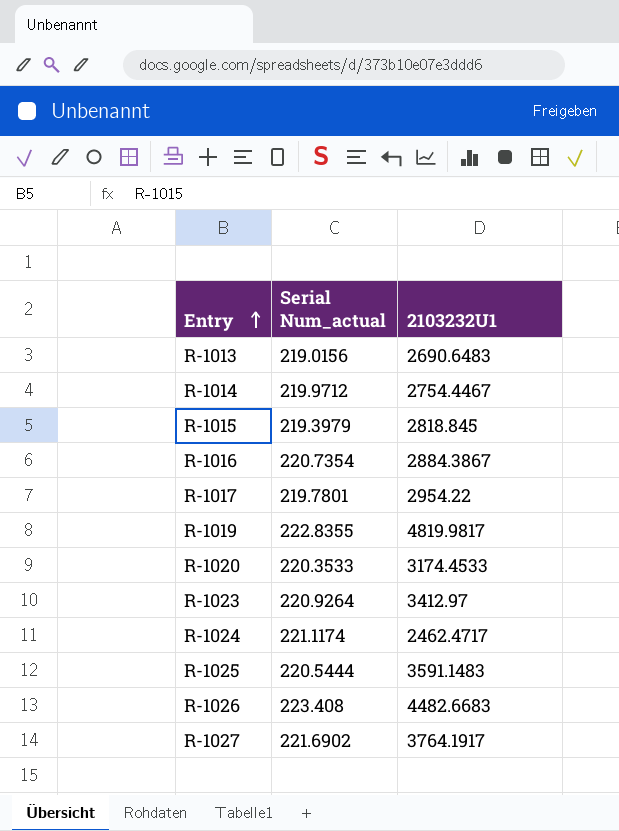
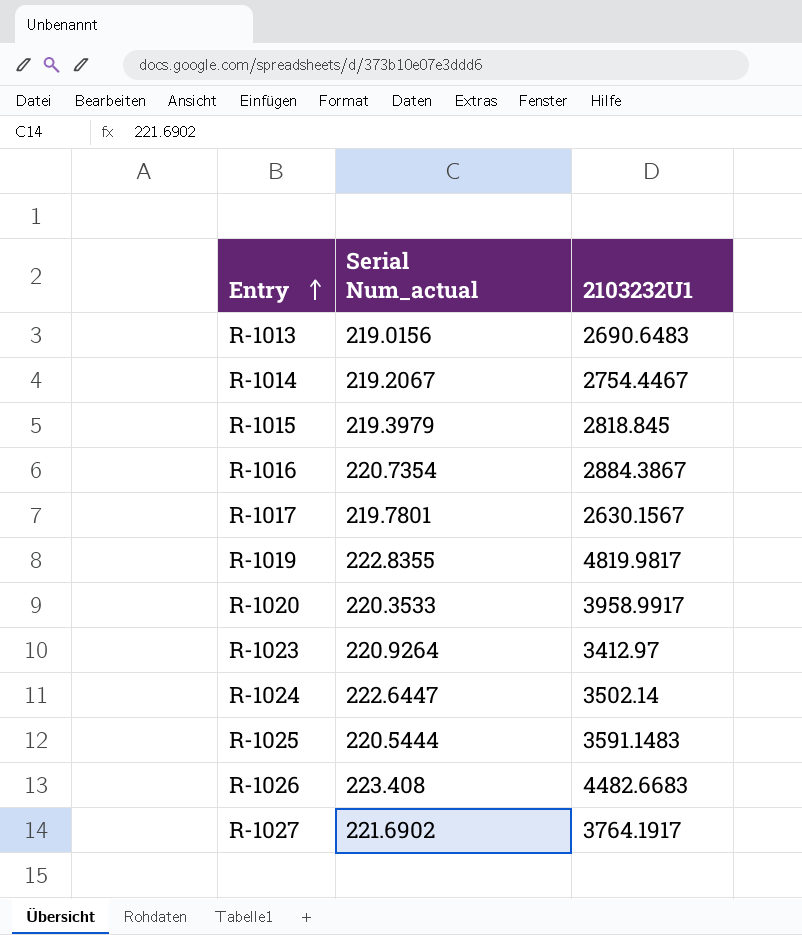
R-1014 | Serial Num_actual: 219.9712 -> 219.2067
R-1017 | 2103232U1: 2954.22 -> 2630.1567
R-1020 | 2103232U1: 3174.4533 -> 3958.9917
R-1024 | Serial Num_actual: 221.1174 -> 222.6447
R-1024 | 2103232U1: 2462.4717 -> 3502.14

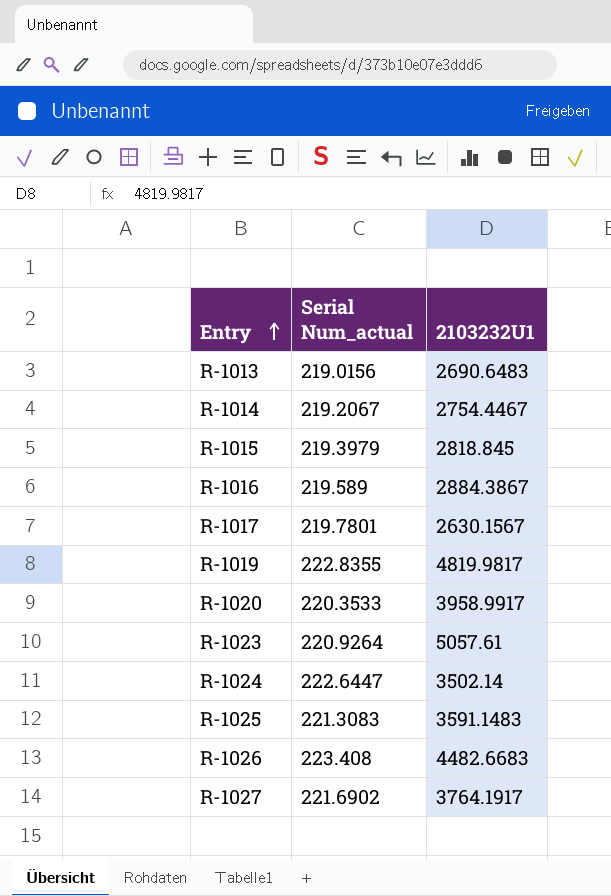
R-1016 | Serial Num_actual: 220.7354 -> 219.589
R-1023 | 2103232U1: 3412.97 -> 5057.61
R-1025 | Serial Num_actual: 220.5444 -> 221.3083

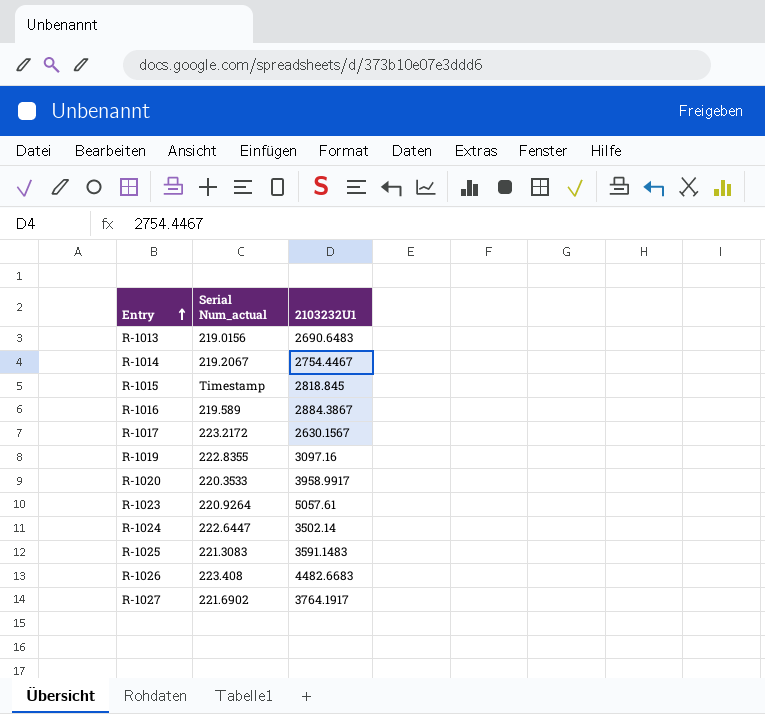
R-1015 | Serial Num_actual: 219.3979 -> Timestamp
R-1017 | Serial Num_actual: 219.7801 -> 223.2172
R-1019 | 2103232U1: 4819.9817 -> 3097.16

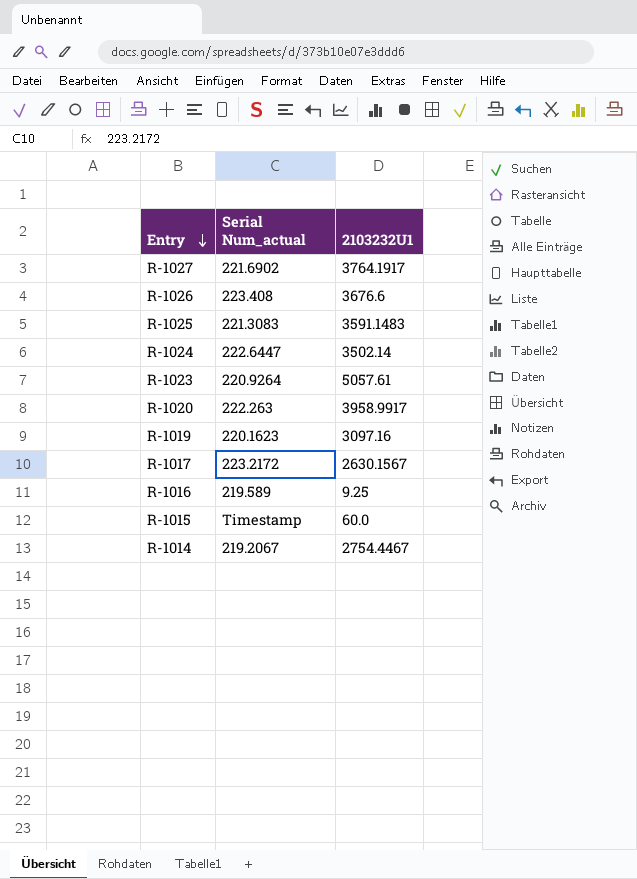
row order: Entry ascending -> Entry descending
row R-1013: 219.0156 | 2690.6483 -> none
R-1026 | 2103232U1: 4482.6683 -> 3676.6
R-1020 | Serial Num_actual: 220.3533 -> 222.263
R-1019 | Serial Num_actual: 222.8355 -> 220.1623
R-1016 | 2103232U1: 2884.3867 -> 9.25
R-1015 | 2103232U1: 2818.845 -> 60.0

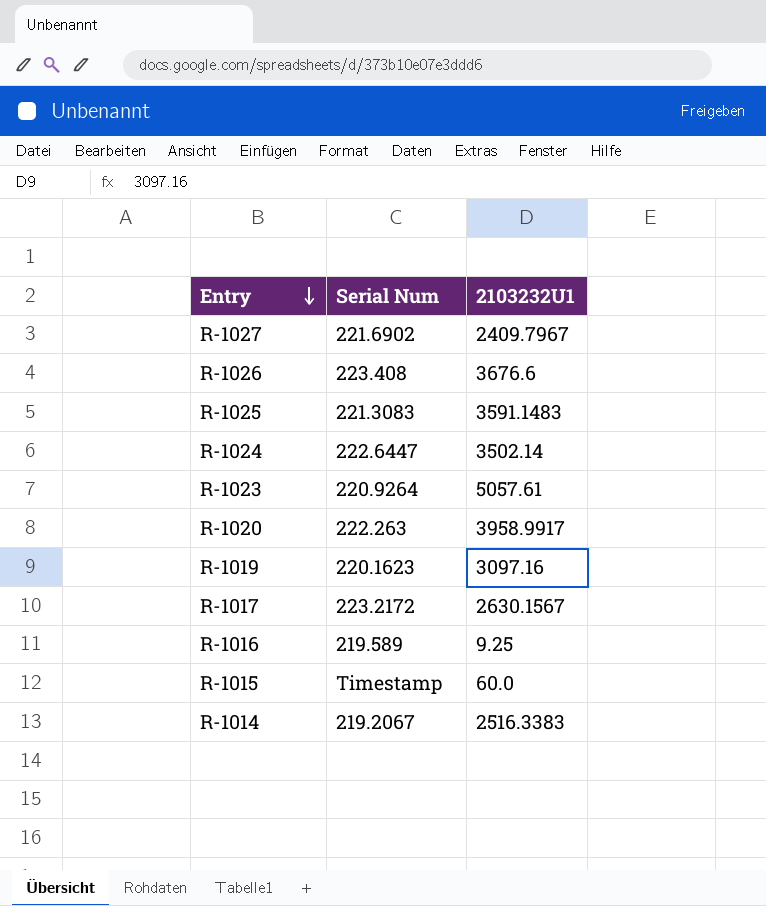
column name: Serial Num_actual -> Serial Num
R-1027 | 2103232U1: 3764.1917 -> 2409.7967
R-1014 | 2103232U1: 2754.4467 -> 2516.3383

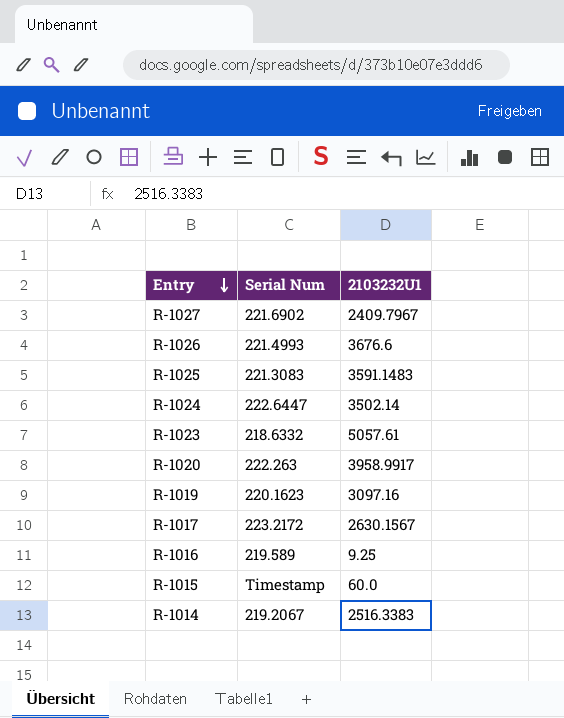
R-1026 | Serial Num: 223.408 -> 221.4993
R-1023 | Serial Num: 220.9264 -> 218.6332

